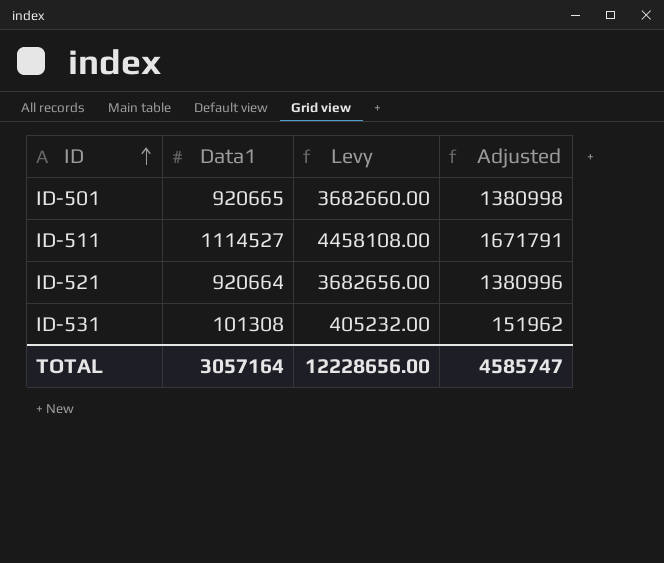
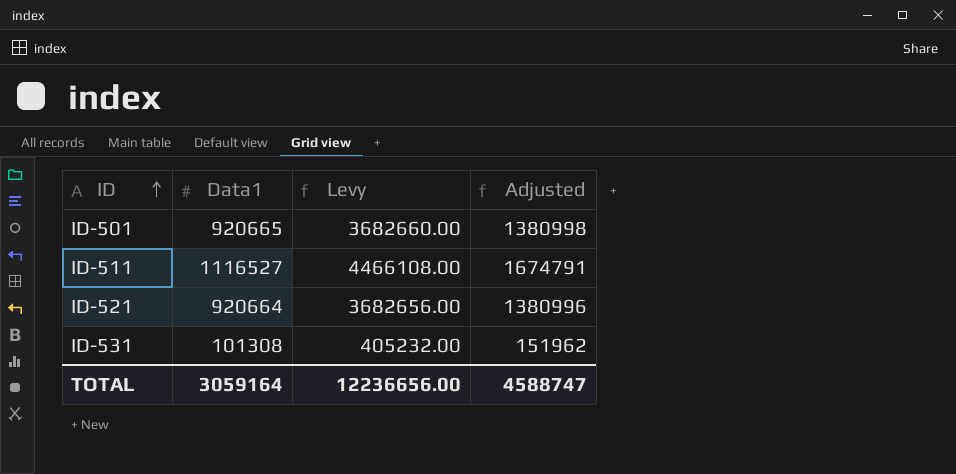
ID-511 | Data1: 1114527 -> 1116527
ID-511 | Levy: 4458108.00 -> 4466108.00
ID-511 | Adjusted: 1671791 -> 1674791
TOTAL | Data1: 3057164 -> 3059164
TOTAL | Levy: 12228656.00 -> 12236656.00
TOTAL | Adjusted: 4585747 -> 4588747

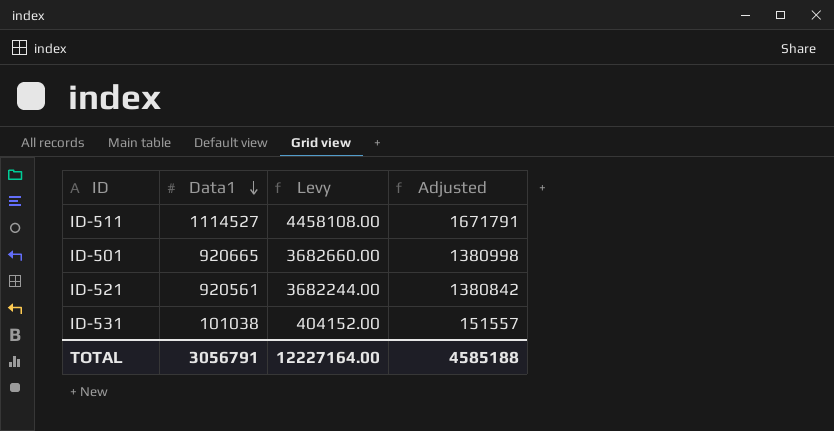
row order: ID ascending -> Data1 descending
ID-511 | Data1: 1116527 -> 1114527
ID-511 | Levy: 4466108.00 -> 4458108.00
ID-511 | Adjusted: 1674791 -> 1671791
ID-521 | Data1: 920664 -> 920561
ID-521 | Levy: 3682656.00 -> 3682244.00
ID-521 | Adjusted: 1380996 -> 1380842
ID-531 | Data1: 101308 -> 101038
ID-531 | Levy: 405232.00 -> 404152.00
ID-531 | Adjusted: 151962 -> 151557
TOTAL | Data1: 3059164 -> 3056791
TOTAL | Levy: 12236656.00 -> 12227164.00
TOTAL | Adjusted: 4588747 -> 4585188

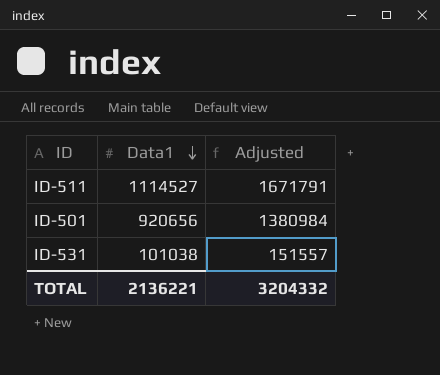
column Levy | formula: [Data1] * 4 -> none
row ID-521: 920561 | 3682244.00 | 1380842 -> none
ID-501 | Data1: 920665 -> 920656
ID-501 | Adjusted: 1380998 -> 1380984
TOTAL | Data1: 3056791 -> 2136221
TOTAL | Adjusted: 4585188 -> 3204332

